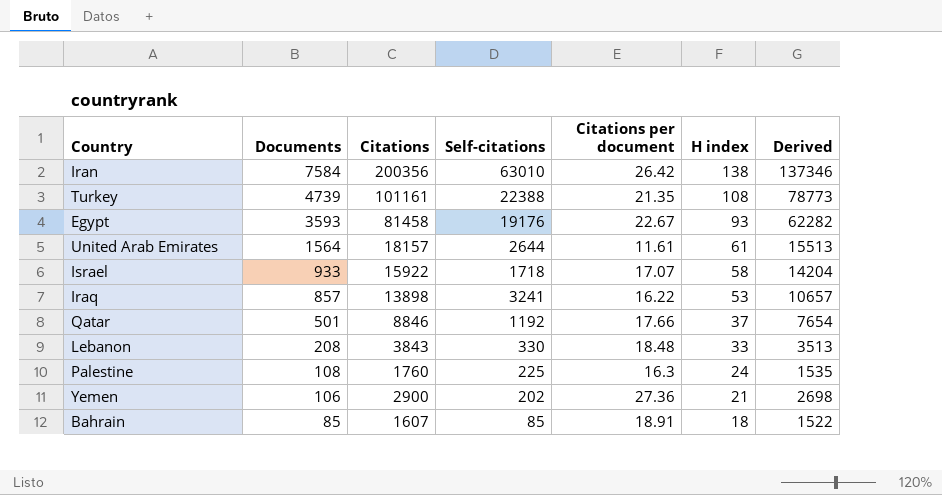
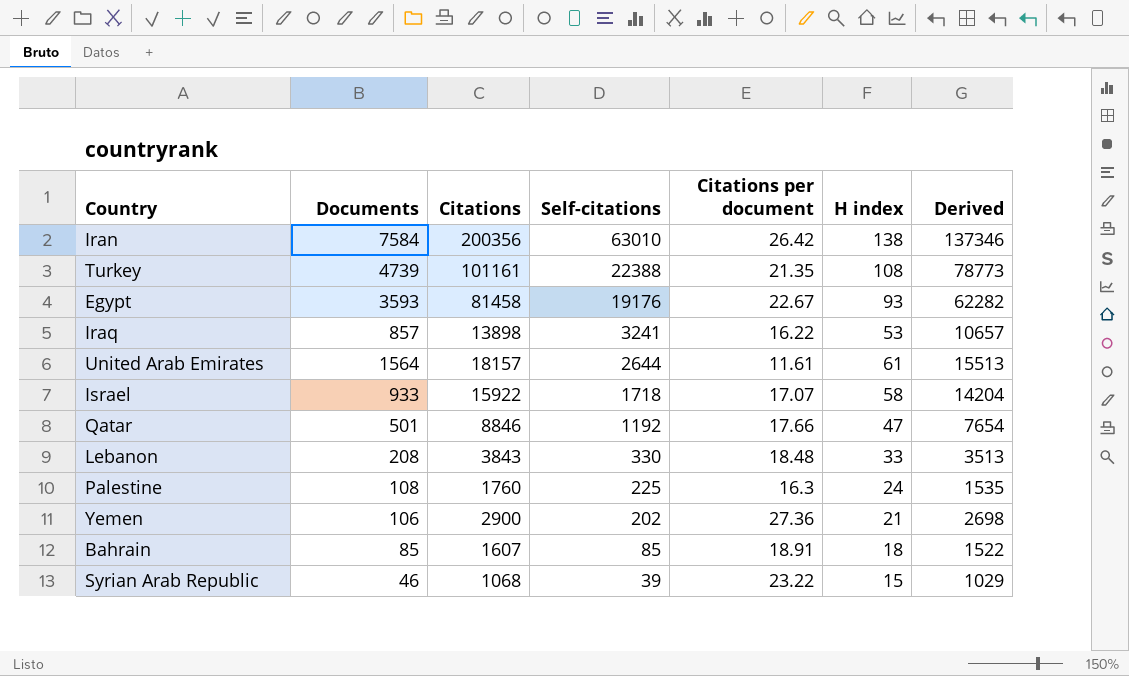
row order: Documents descending -> Self-citations descending
Qatar | H index: 37 -> 47
row Syrian Arab Republic: none -> 46 | 1068 | 39 | 23.22 | 15 | 1029

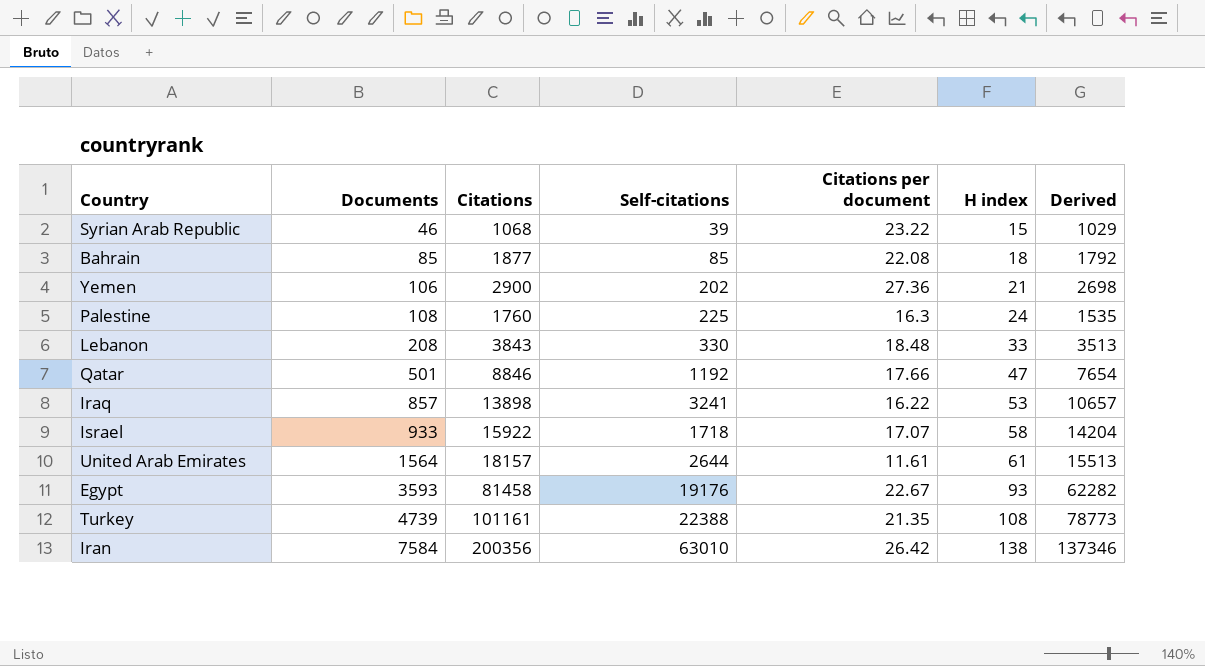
row order: Self-citations descending -> Documents ascending
Bahrain | Citations: 1607 -> 1877
Bahrain | Citations per document: 18.91 -> 22.08
Bahrain | Derived: 1522 -> 1792

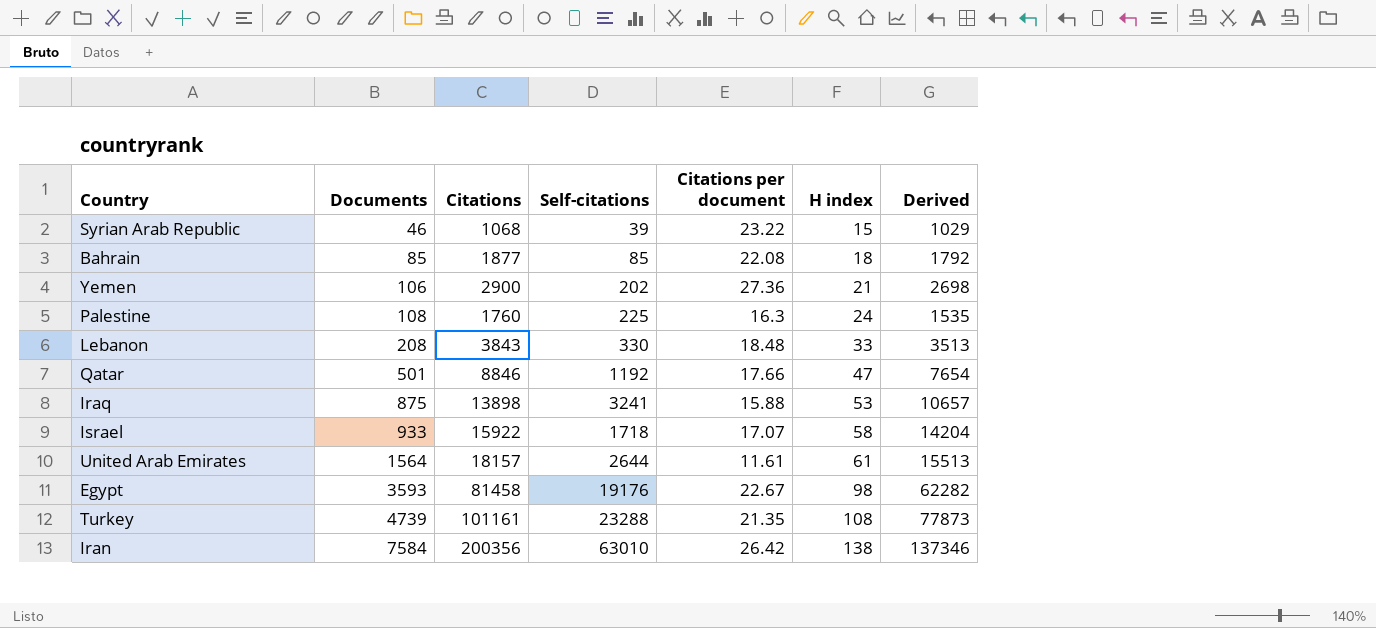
Iraq | Documents: 857 -> 875
Iraq | Citations per document: 16.22 -> 15.88
Egypt | H index: 93 -> 98
Turkey | Self-citations: 22388 -> 23288
Turkey | Derived: 78773 -> 77873

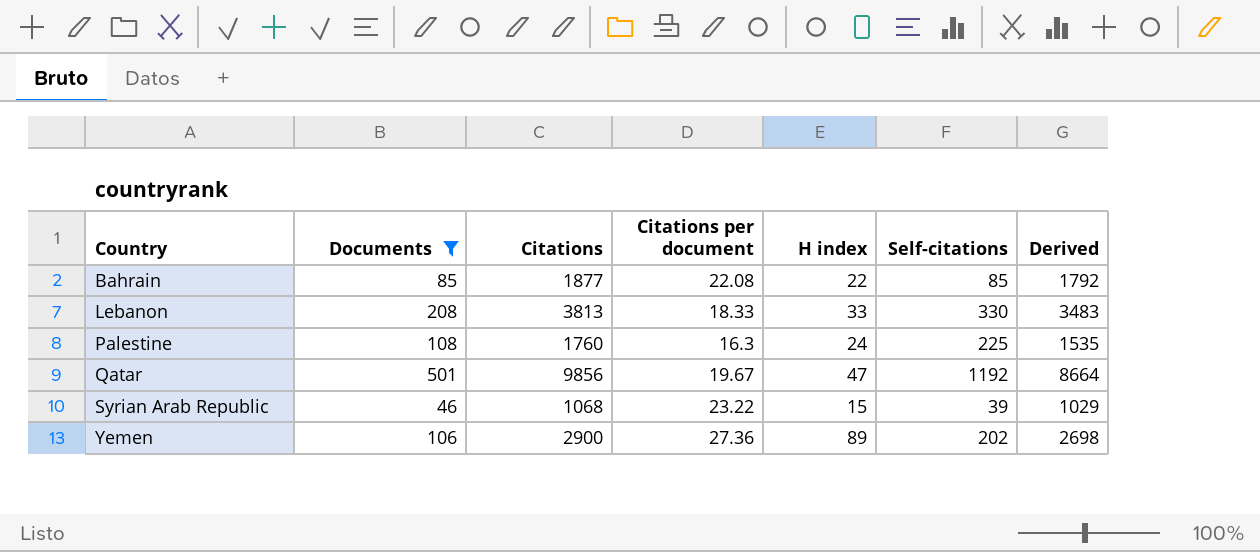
filter: none -> Documents <= 501
row order: Documents ascending -> Country ascending
column Self-citations | position: 4 -> 6
Bahrain | H index: 18 -> 22
Lebanon | Citations: 3843 -> 3813
Lebanon | Citations per document: 18.48 -> 18.33
Lebanon | Derived: 3513 -> 3483
Qatar | Citations: 8846 -> 9856
Qatar | Citations per document: 17.66 -> 19.67
Qatar | Derived: 7654 -> 8664
Yemen | H index: 21 -> 89

